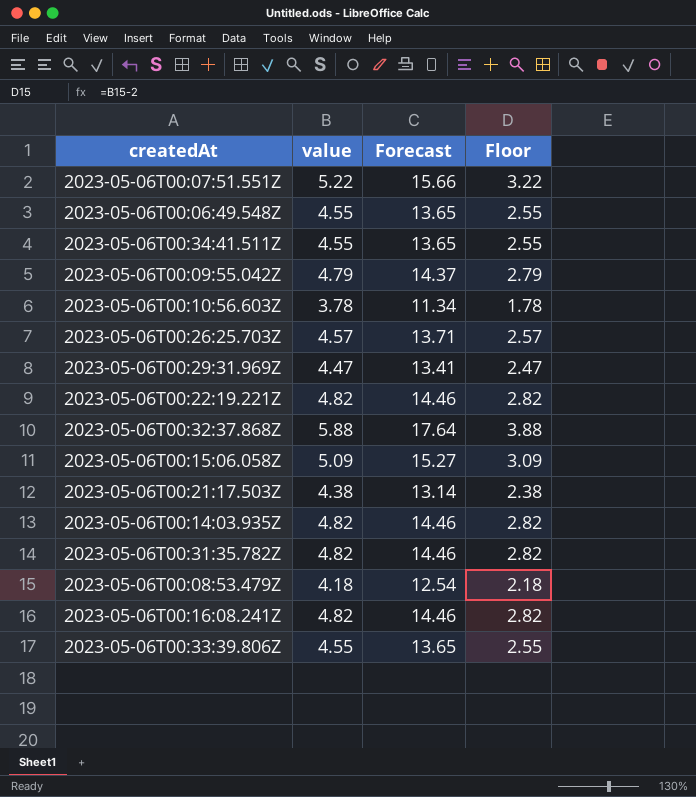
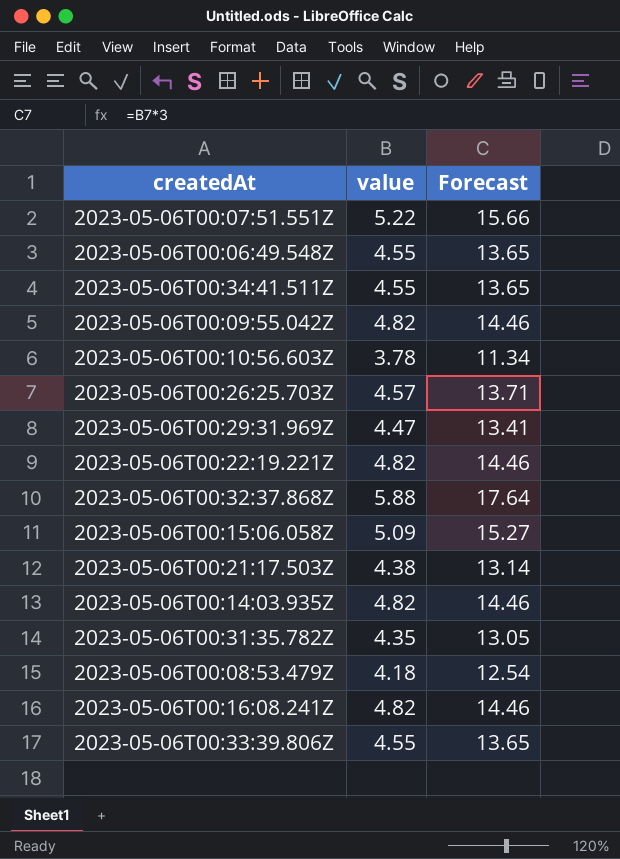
column Floor | formula: [value] - 2 -> none
2023-05-06T00:09:55.042Z | value: 4.79 -> 4.82
2023-05-06T00:09:55.042Z | Forecast: 14.37 -> 14.46
2023-05-06T00:31:35.782Z | value: 4.82 -> 4.35
2023-05-06T00:31:35.782Z | Forecast: 14.46 -> 13.05

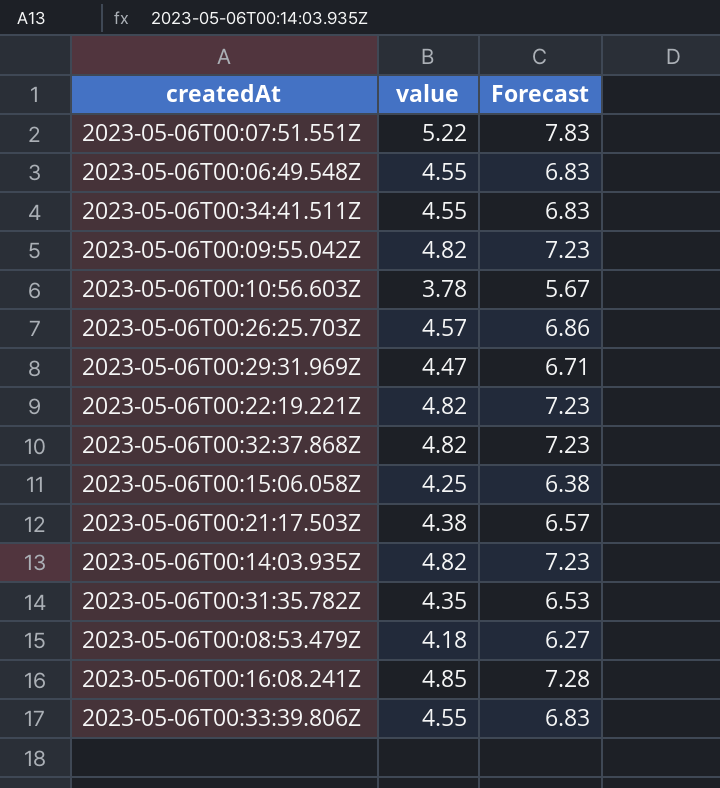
column Forecast | formula: [value] * 3 -> [value] * 1.5
2023-05-06T00:32:37.868Z | value: 5.88 -> 4.82
2023-05-06T00:15:06.058Z | value: 5.09 -> 4.25
2023-05-06T00:16:08.241Z | value: 4.82 -> 4.85

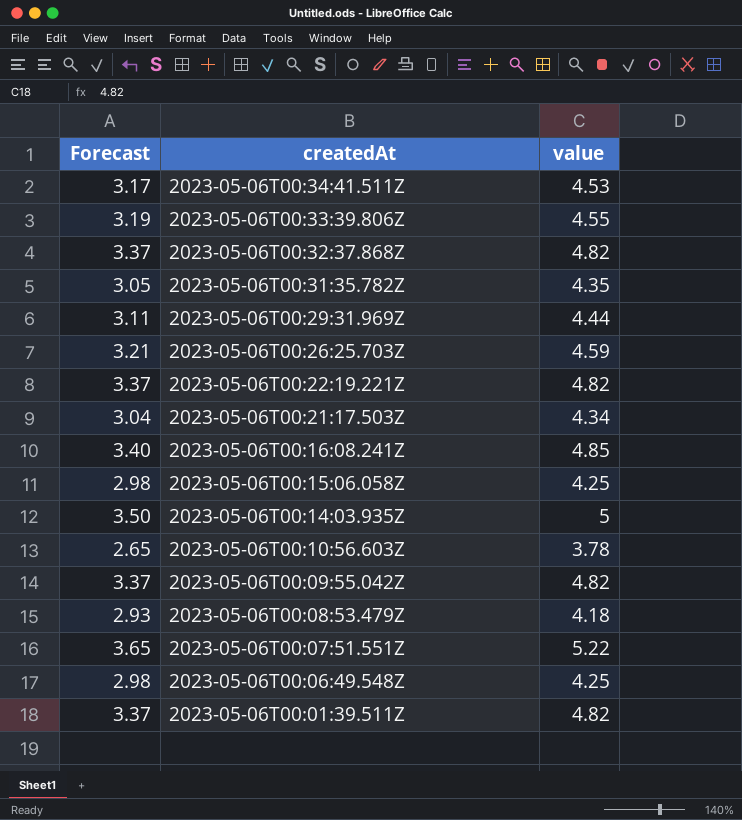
row order: none -> createdAt descending
column Forecast | formula: [value] * 1.5 -> [value] * 0.7
column Forecast | position: 3 -> 1
2023-05-06T00:34:41.511Z | value: 4.55 -> 4.53
2023-05-06T00:29:31.969Z | value: 4.47 -> 4.44
2023-05-06T00:26:25.703Z | value: 4.57 -> 4.59
2023-05-06T00:21:17.503Z | value: 4.38 -> 4.34
2023-05-06T00:14:03.935Z | value: 4.82 -> 5
2023-05-06T00:06:49.548Z | value: 4.55 -> 4.25
row 2023-05-06T00:01:39.511Z: none -> 3.37 | 4.82

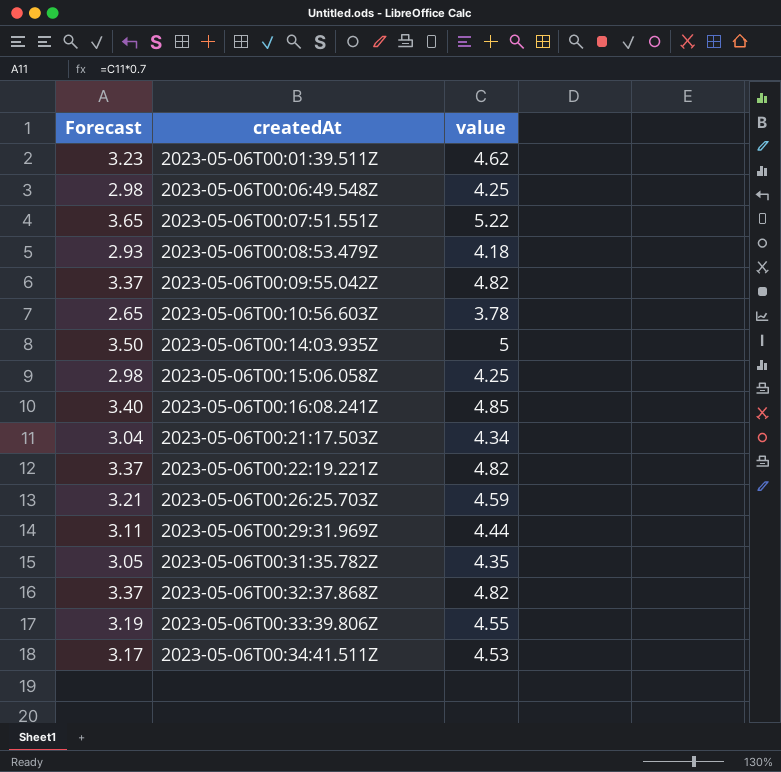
row order: createdAt descending -> createdAt ascending
2023-05-06T00:01:39.511Z | Forecast: 3.37 -> 3.23
2023-05-06T00:01:39.511Z | value: 4.82 -> 4.62

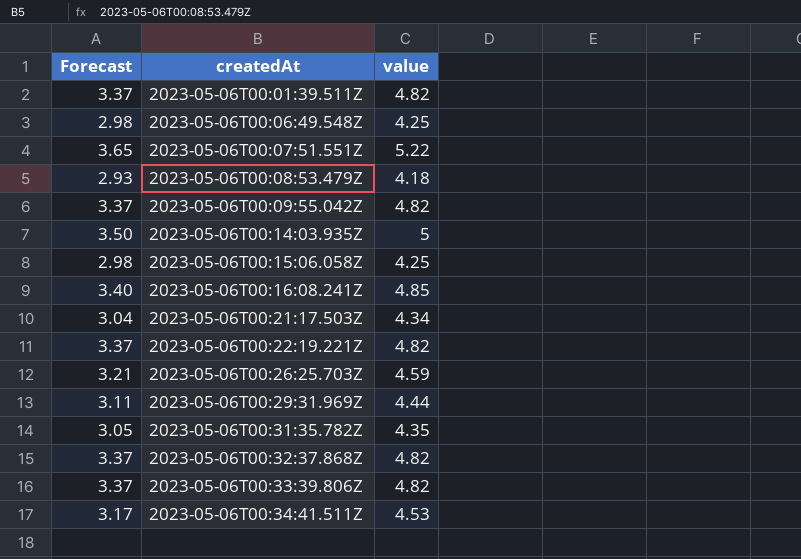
row 2023-05-06T00:10:56.603Z: 2.65 | 3.78 -> none
2023-05-06T00:01:39.511Z | Forecast: 3.23 -> 3.37
2023-05-06T00:01:39.511Z | value: 4.62 -> 4.82
2023-05-06T00:33:39.806Z | Forecast: 3.19 -> 3.37
2023-05-06T00:33:39.806Z | value: 4.55 -> 4.82

